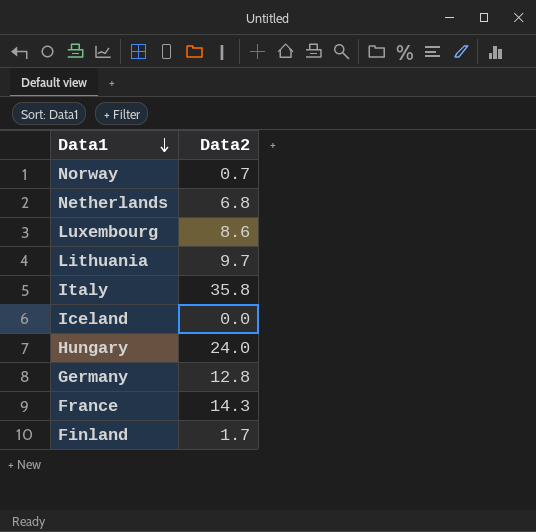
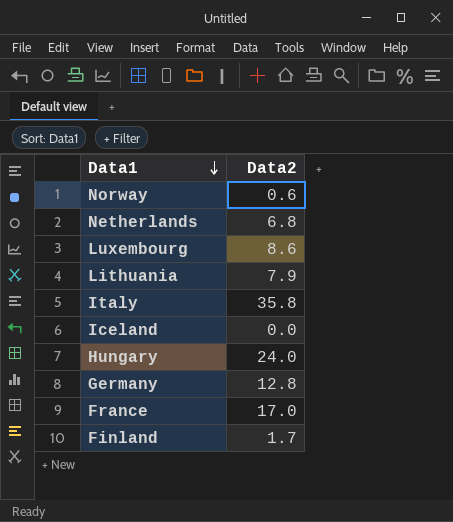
Norway | Data2: 0.7 -> 0.6
Lithuania | Data2: 9.7 -> 7.9
France | Data2: 14.3 -> 17.0

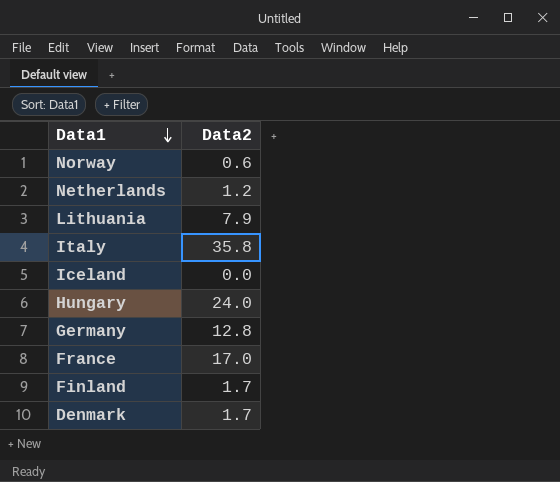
row Luxembourg: 8.6 -> none
Netherlands | Data2: 6.8 -> 1.2
row Denmark: none -> 1.7

